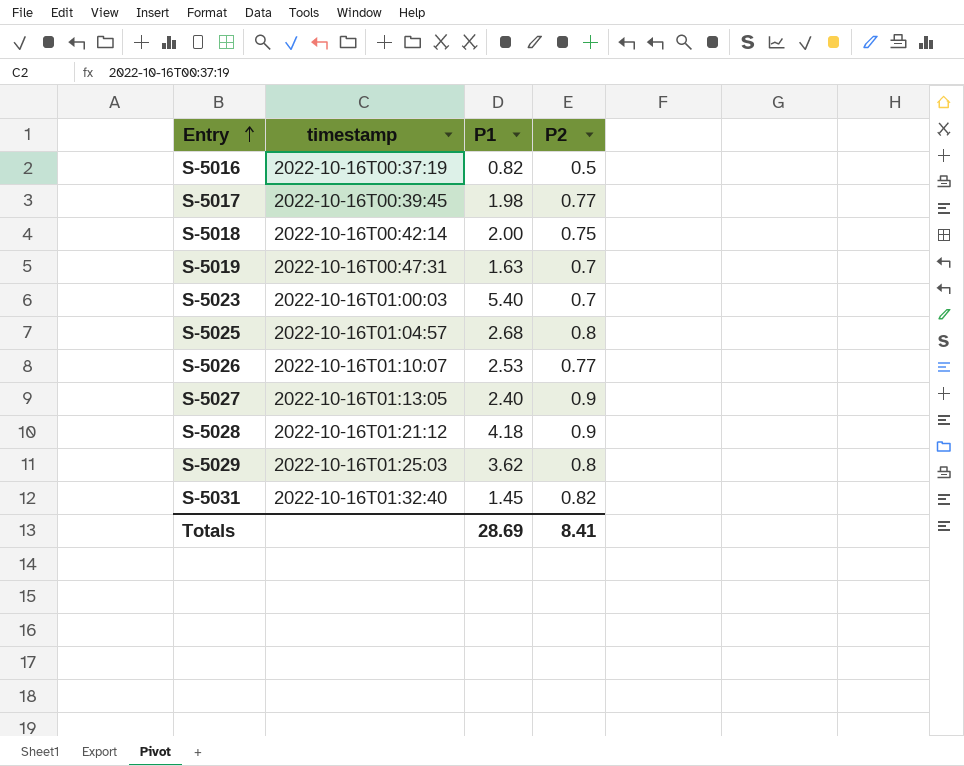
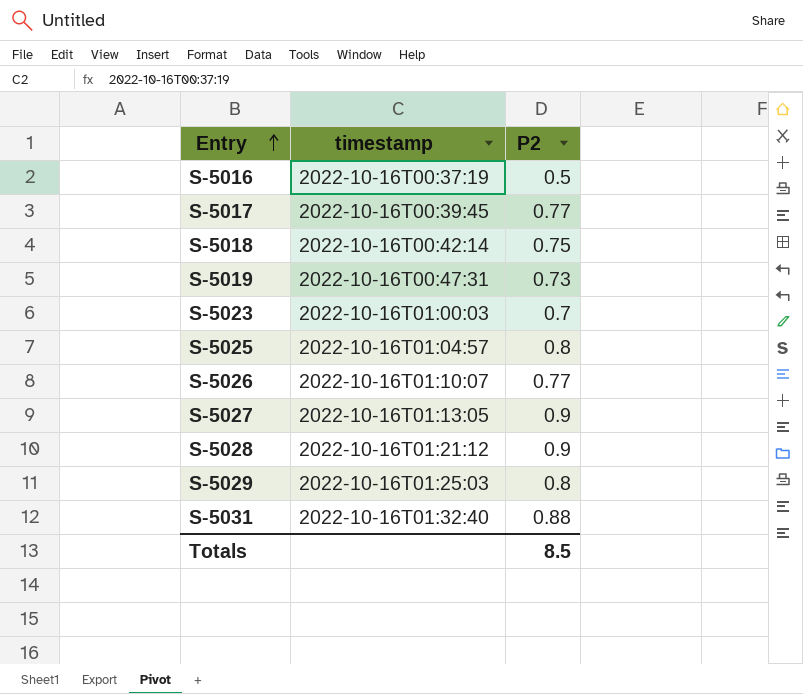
column P1 | position: 3 -> none
S-5019 | P2: 0.7 -> 0.73
S-5031 | P2: 0.82 -> 0.88
Totals | P2: 8.41 -> 8.5

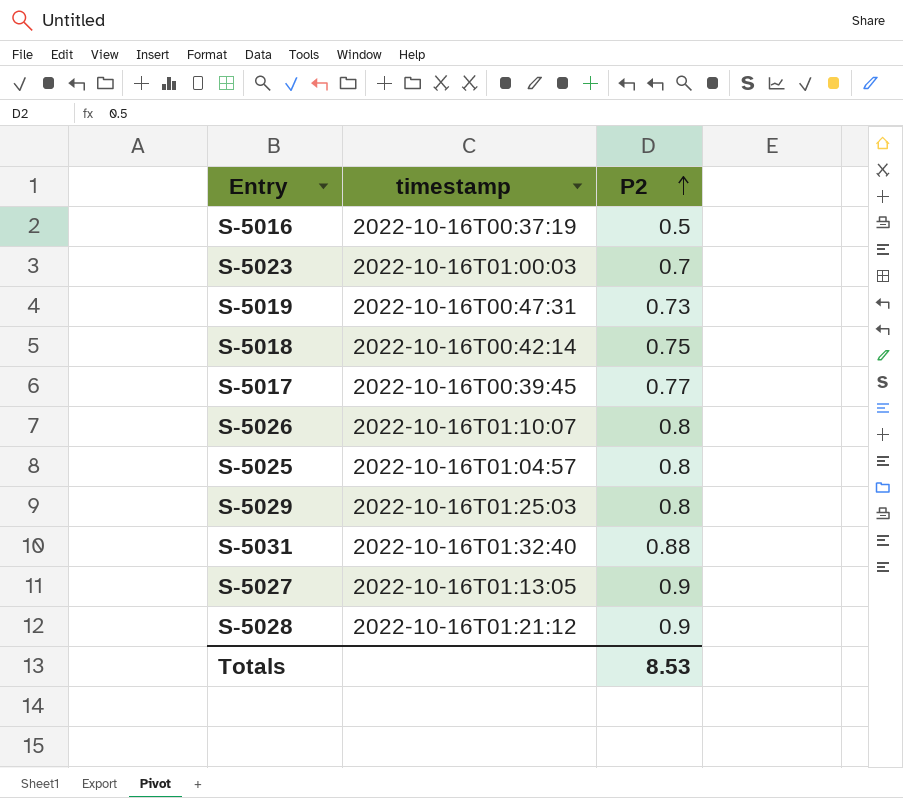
row order: Entry ascending -> P2 ascending
S-5026 | P2: 0.77 -> 0.8
Totals | P2: 8.5 -> 8.53

